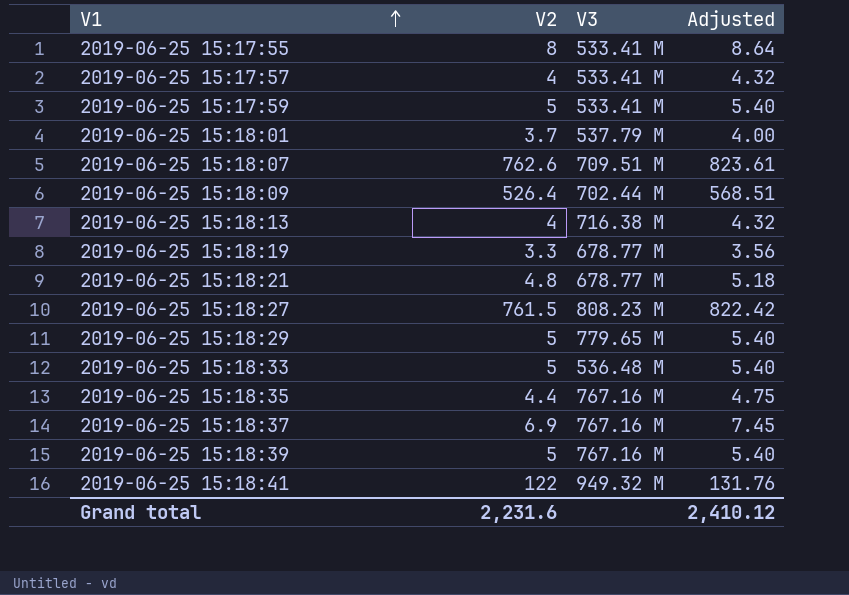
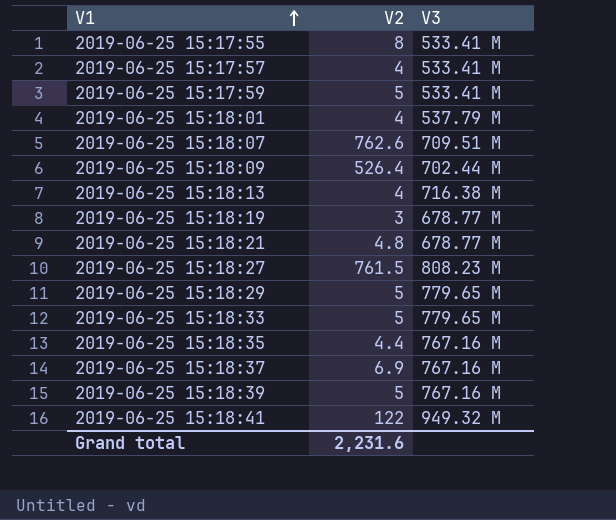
column Adjusted | formula: [V2] * 1.08 -> none
2019-06-25 15:18:01 | V2: 3.7 -> 4
2019-06-25 15:18:19 | V2: 3.3 -> 3
2019-06-25 15:18:33 | V3: 536.48 M -> 779.65 M

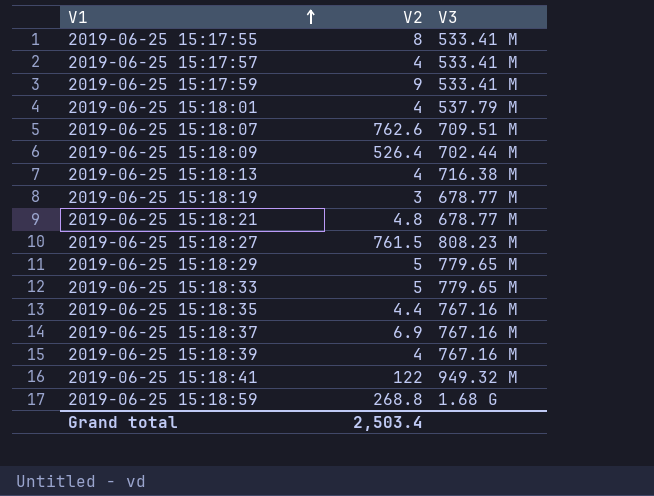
2019-06-25 15:17:59 | V2: 5 -> 9
2019-06-25 15:18:39 | V2: 5 -> 4
row 2019-06-25 15:18:59: none -> 268.8 | 1.68 G
Grand total | V2: 2,231.6 -> 2,503.4

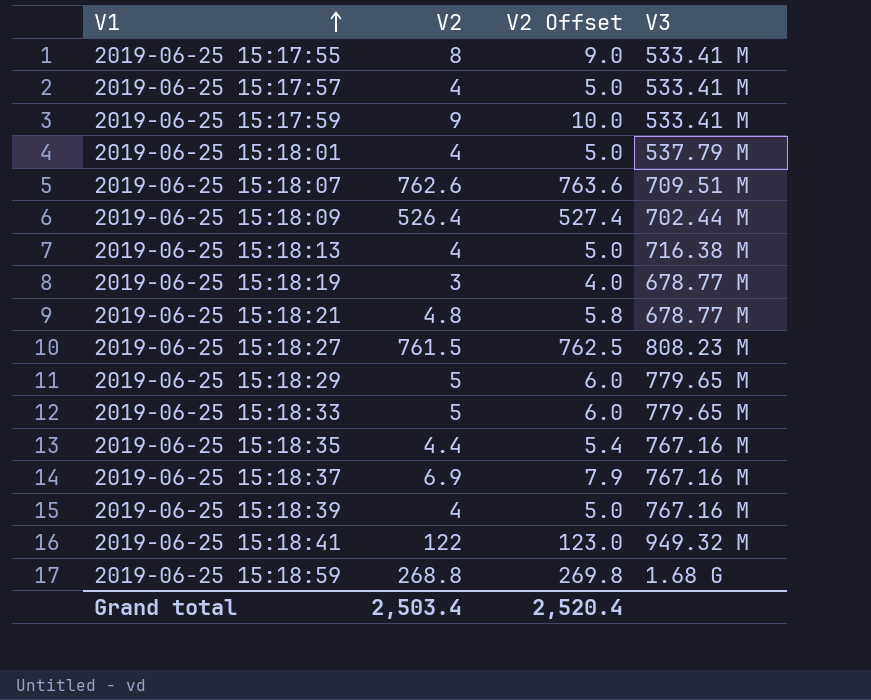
column V2 Offset | formula: none -> [V2] + 1

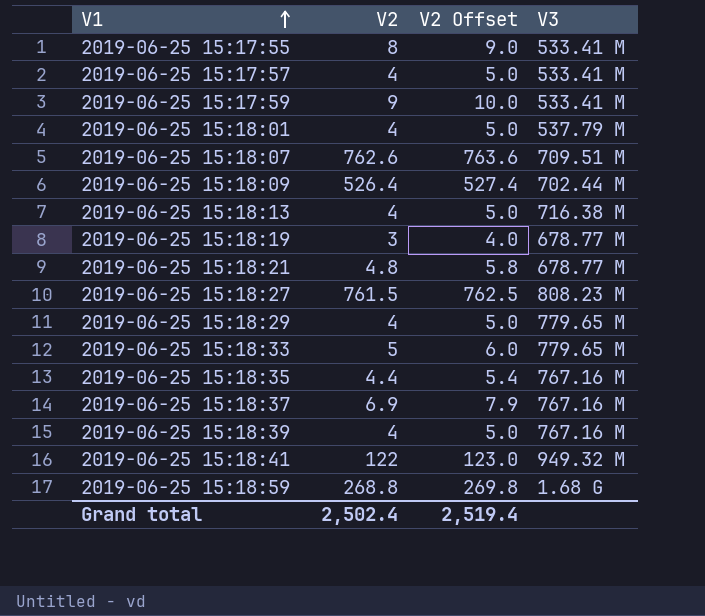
2019-06-25 15:18:29 | V2: 5 -> 4
2019-06-25 15:18:29 | V2 Offset: 6.0 -> 5.0
Grand total | V2: 2,503.4 -> 2,502.4
Grand total | V2 Offset: 2,520.4 -> 2,519.4

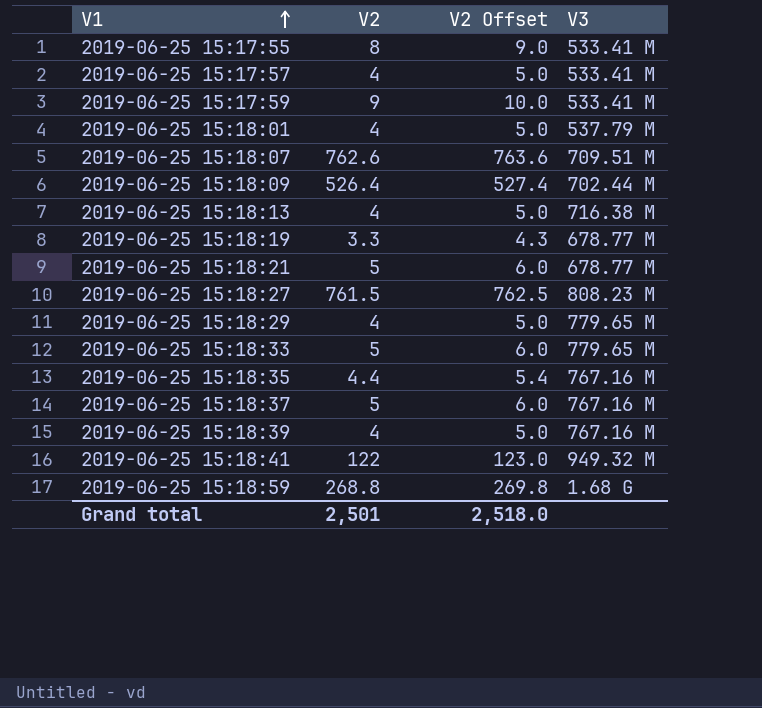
2019-06-25 15:18:19 | V2: 3 -> 3.3
2019-06-25 15:18:19 | V2 Offset: 4.0 -> 4.3
2019-06-25 15:18:21 | V2: 4.8 -> 5
2019-06-25 15:18:21 | V2 Offset: 5.8 -> 6.0
2019-06-25 15:18:37 | V2: 6.9 -> 5
2019-06-25 15:18:37 | V2 Offset: 7.9 -> 6.0
Grand total | V2: 2,502.4 -> 2,501
Grand total | V2 Offset: 2,519.4 -> 2,518.0

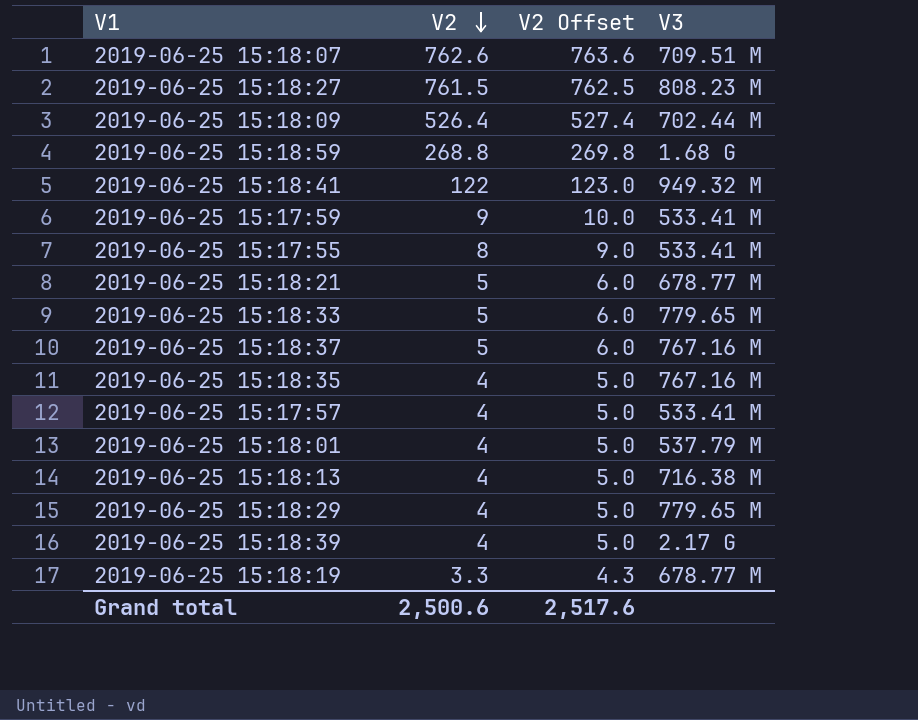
row order: V1 ascending -> V2 descending
2019-06-25 15:18:35 | V2: 4.4 -> 4
2019-06-25 15:18:35 | V2 Offset: 5.4 -> 5.0
2019-06-25 15:18:39 | V3: 767.16 M -> 2.17 G
Grand total | V2: 2,501 -> 2,500.6
Grand total | V2 Offset: 2,518.0 -> 2,517.6

